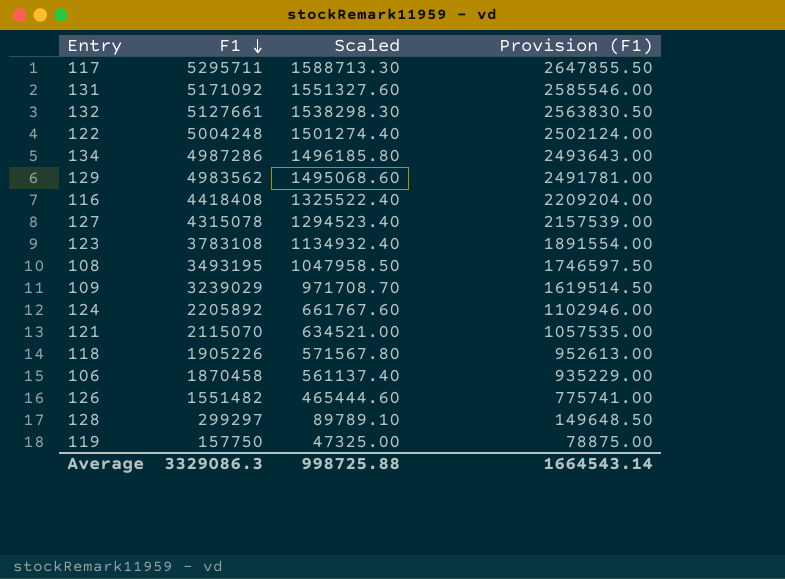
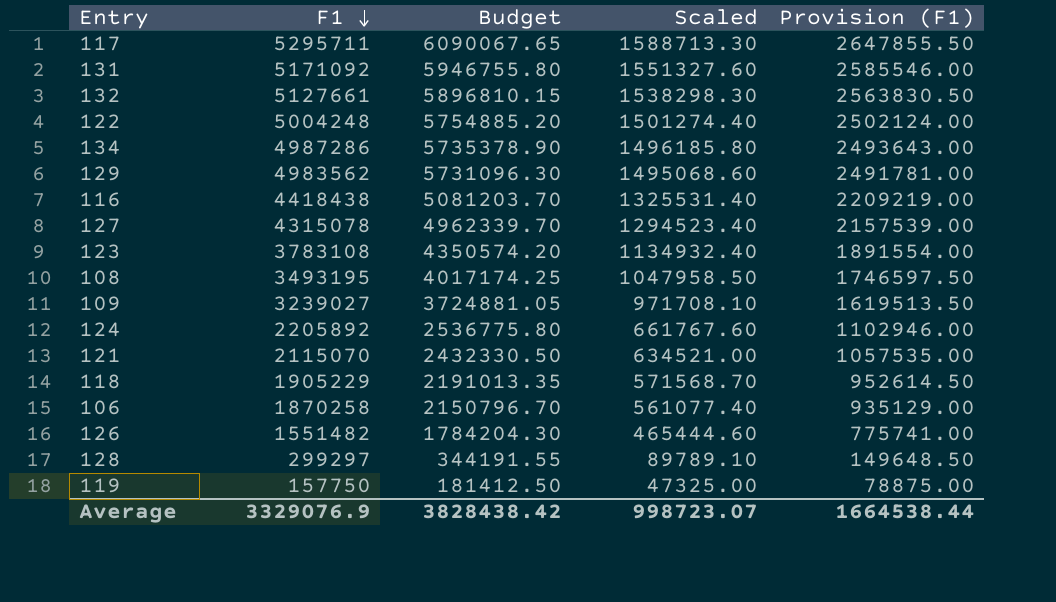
column Budget | formula: none -> [F1] * 1.15
116 | F1: 4418408 -> 4418438
116 | Scaled: 1325522.40 -> 1325531.40
116 | Provision (F1): 2209204.00 -> 2209219.00
109 | F1: 3239029 -> 3239027
109 | Scaled: 971708.70 -> 971708.10
109 | Provision (F1): 1619514.50 -> 1619513.50
118 | F1: 1905226 -> 1905229
118 | Scaled: 571567.80 -> 571568.70
118 | Provision (F1): 952613.00 -> 952614.50
106 | F1: 1870458 -> 1870258
106 | Scaled: 561137.40 -> 561077.40
106 | Provision (F1): 935229.00 -> 935129.00
Average | F1: 3329086.3 -> 3329076.9
Average | Scaled: 998725.88 -> 998723.07
Average | Provision (F1): 1664543.14 -> 1664538.44

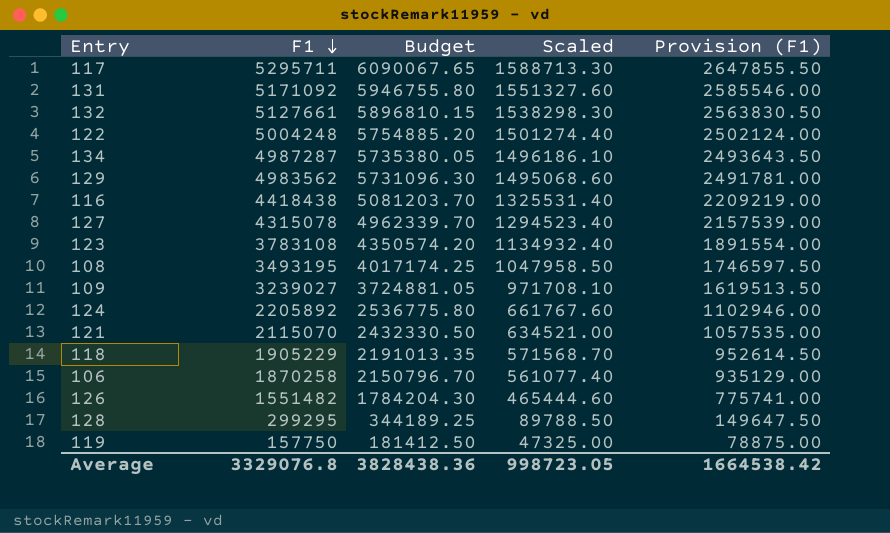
134 | F1: 4987286 -> 4987287
134 | Budget: 5735378.90 -> 5735380.05
134 | Scaled: 1496185.80 -> 1496186.10
134 | Provision (F1): 2493643.00 -> 2493643.50
128 | F1: 299297 -> 299295
128 | Budget: 344191.55 -> 344189.25
128 | Scaled: 89789.10 -> 89788.50
128 | Provision (F1): 149648.50 -> 149647.50
Average | F1: 3329076.9 -> 3329076.8
Average | Budget: 3828438.42 -> 3828438.36
Average | Scaled: 998723.07 -> 998723.05
Average | Provision (F1): 1664538.44 -> 1664538.42

